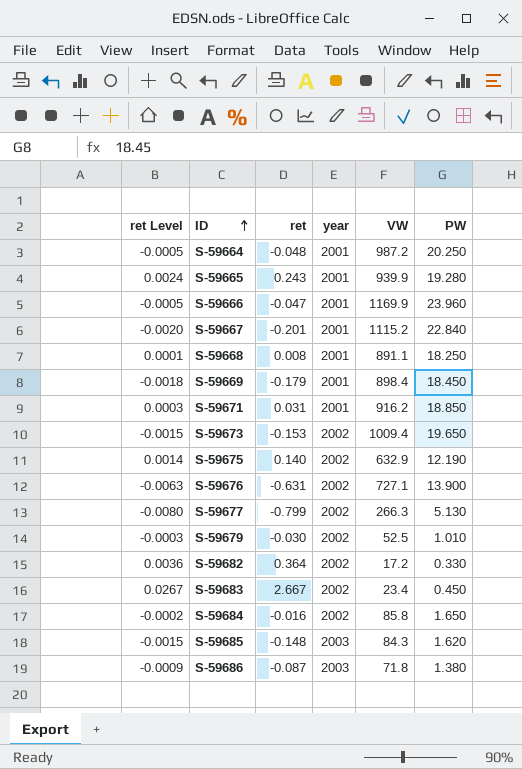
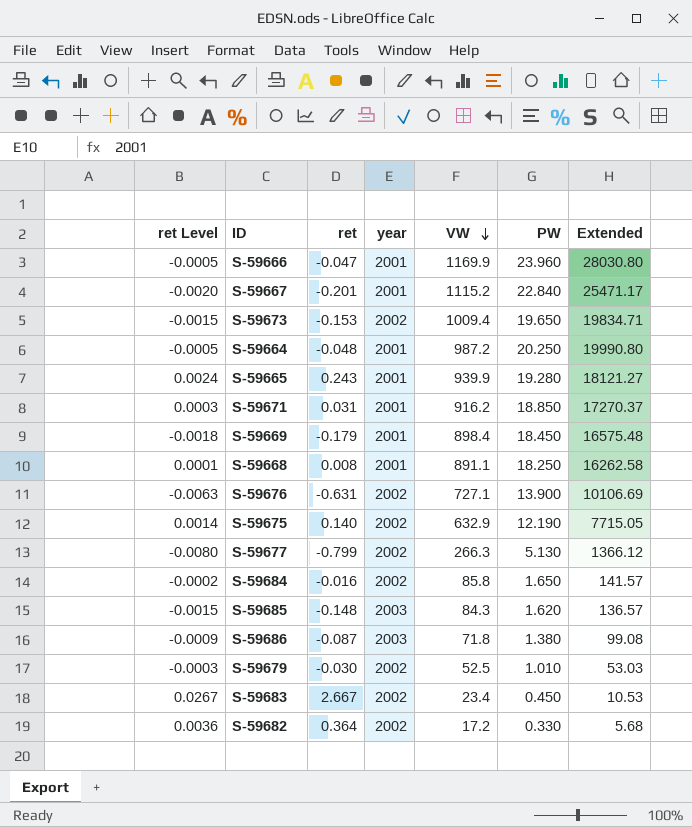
row order: ID ascending -> VW descending
column Extended | formula: none -> [VW] * [PW]

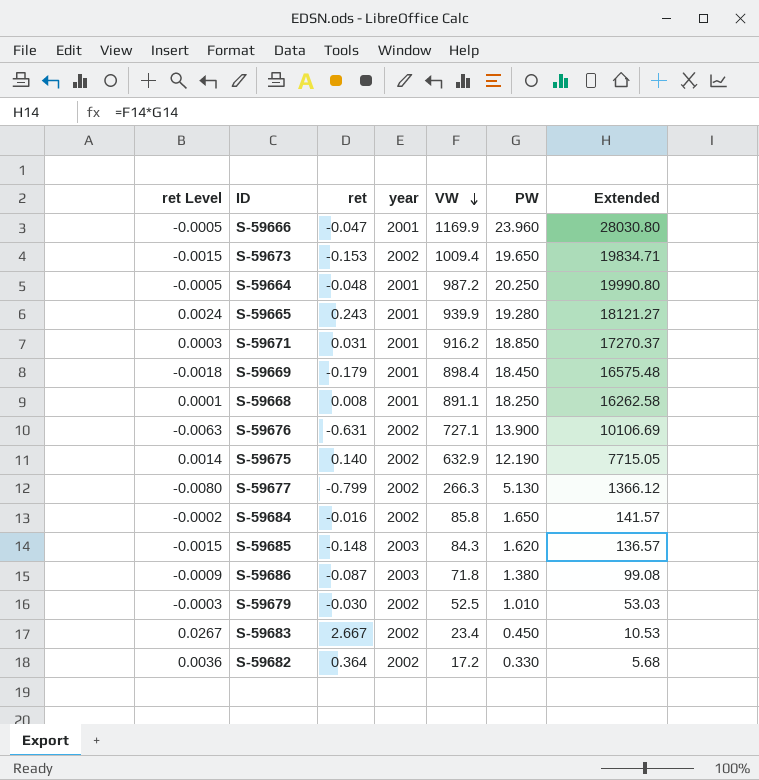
row S-59667: -0.0020 | -0.201 | 2001 | 1115.2 | 22.840 | 25471.17 -> none

